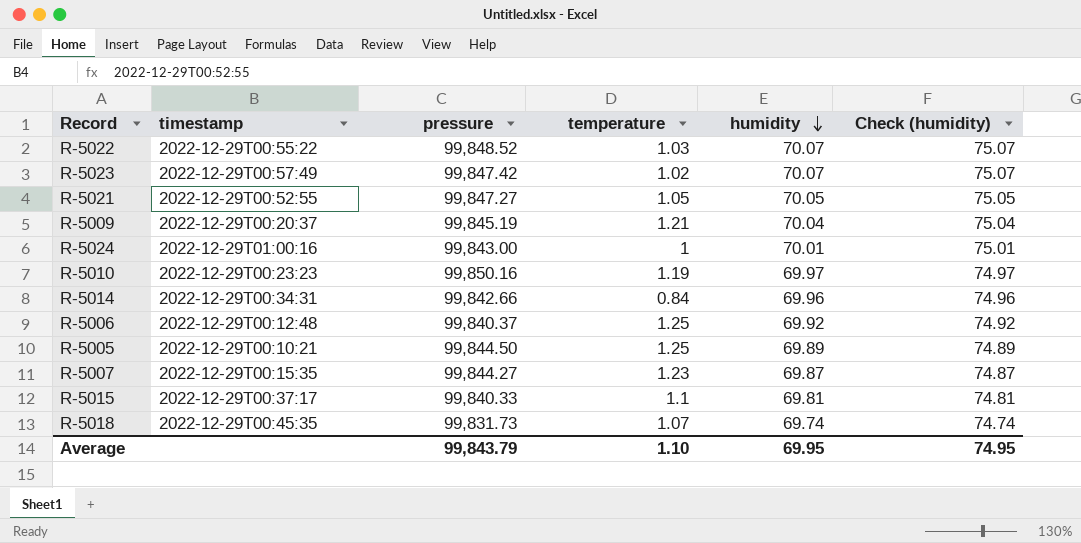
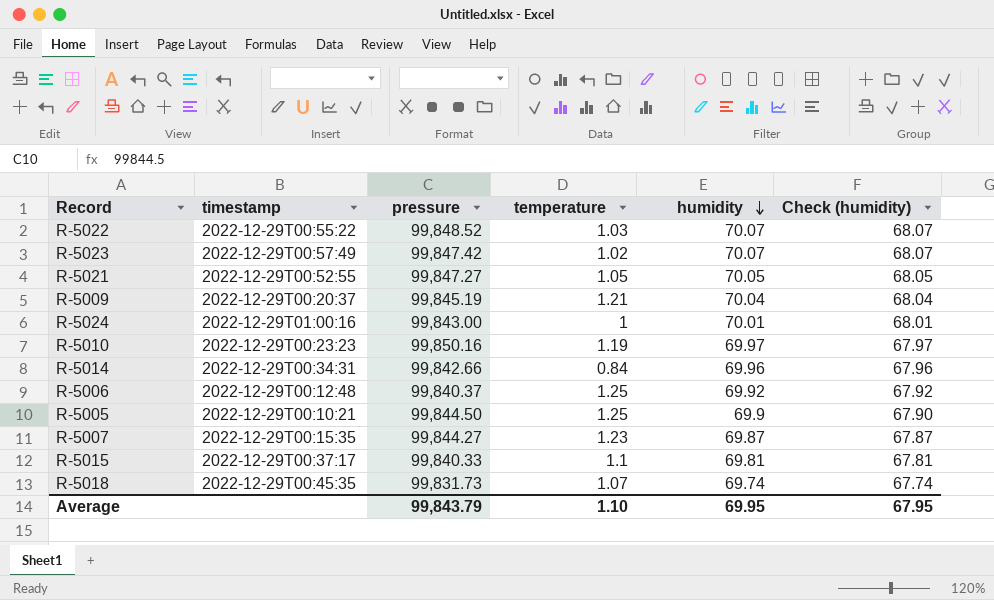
column Check (humidity) | formula: [humidity] + 5 -> [humidity] - 2
R-5005 | humidity: 69.89 -> 69.9
Average | Check (humidity): 74.95 -> 67.95

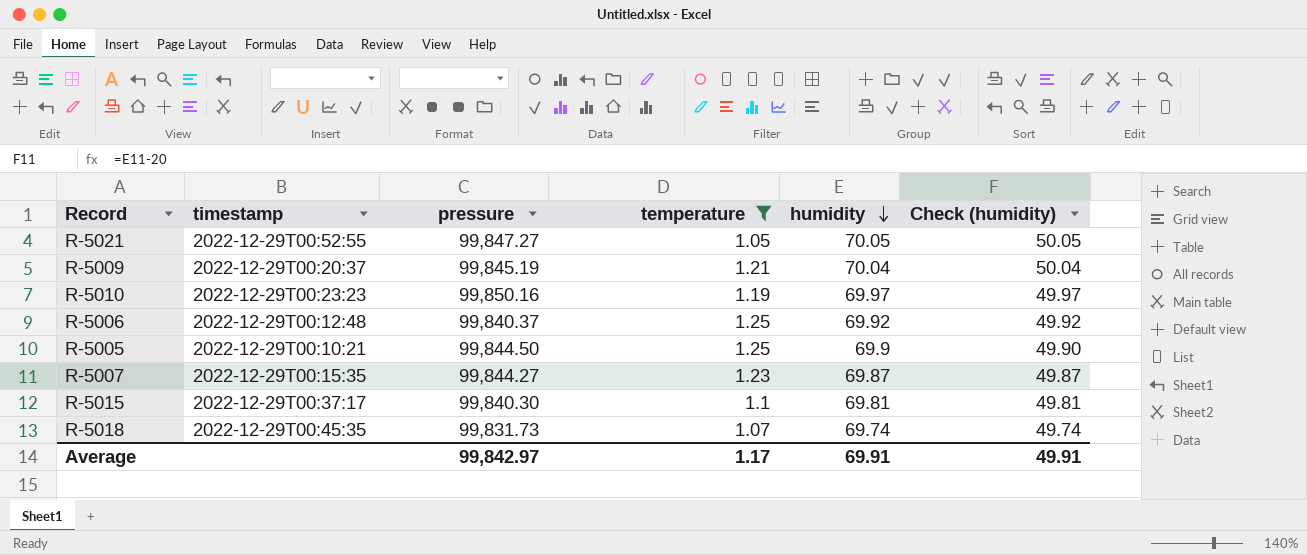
filter: none -> temperature >= 1.05
column Check (humidity) | formula: [humidity] - 2 -> [humidity] - 20
R-5015 | pressure: 99,840.33 -> 99,840.30
Average | pressure: 99,843.79 -> 99,842.97
Average | temperature: 1.10 -> 1.17
Average | humidity: 69.95 -> 69.91
Average | Check (humidity): 67.95 -> 49.91

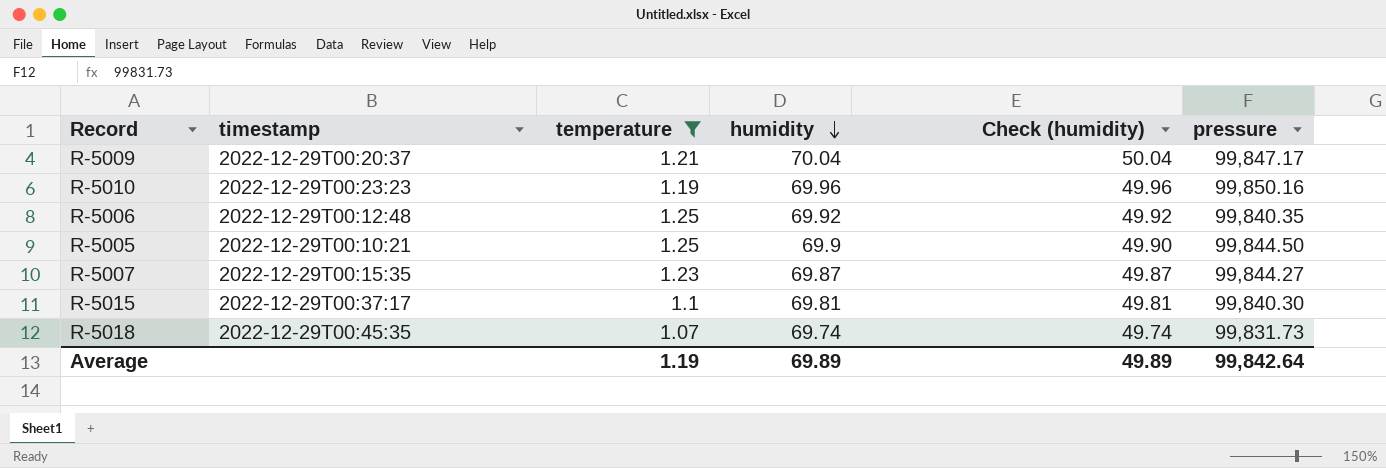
column pressure | position: 3 -> 6
row R-5021: 2022-12-29T00:52:55 | 99,847.27 | 1.05 | 70.05 | 50.05 -> none
R-5009 | pressure: 99,845.19 -> 99,847.17
R-5010 | humidity: 69.97 -> 69.96
R-5010 | Check (humidity): 49.97 -> 49.96
R-5006 | pressure: 99,840.37 -> 99,840.35
Average | temperature: 1.17 -> 1.19
Average | humidity: 69.91 -> 69.89
Average | Check (humidity): 49.91 -> 49.89
Average | pressure: 99,842.97 -> 99,842.64

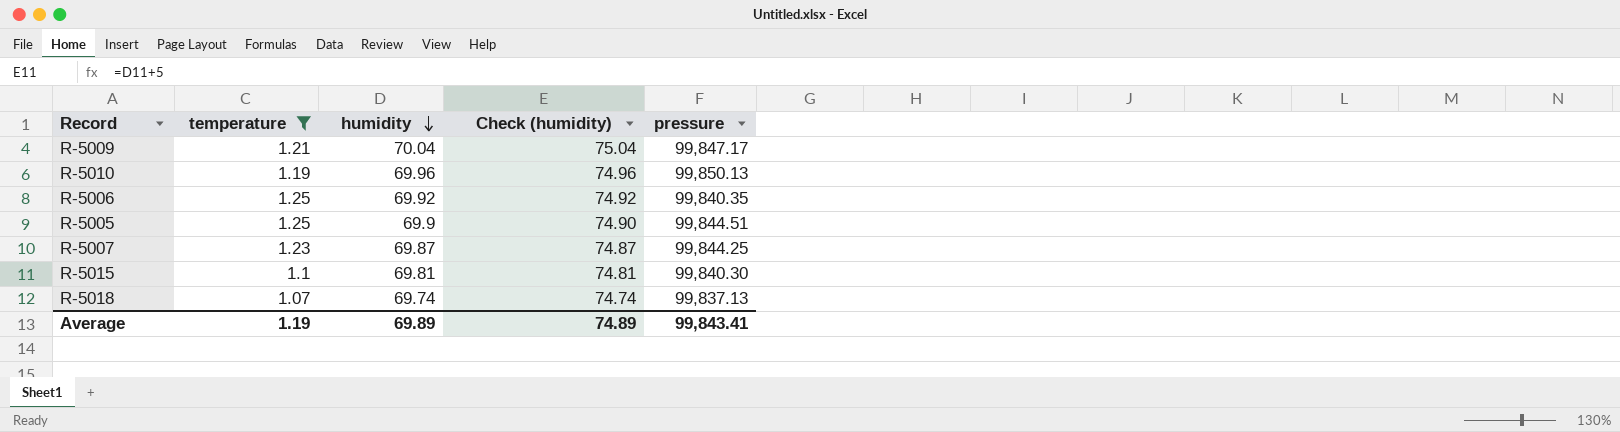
column timestamp | position: 2 -> none
column Check (humidity) | formula: [humidity] - 20 -> [humidity] + 5
R-5010 | pressure: 99,850.16 -> 99,850.13
R-5005 | pressure: 99,844.50 -> 99,844.51
R-5007 | pressure: 99,844.27 -> 99,844.25
R-5018 | pressure: 99,831.73 -> 99,837.13
Average | Check (humidity): 49.89 -> 74.89
Average | pressure: 99,842.64 -> 99,843.41

